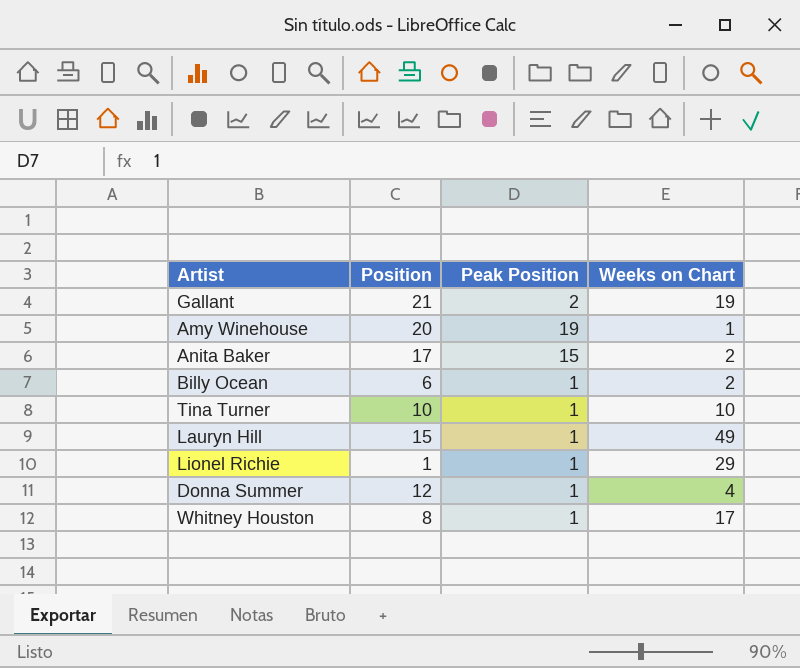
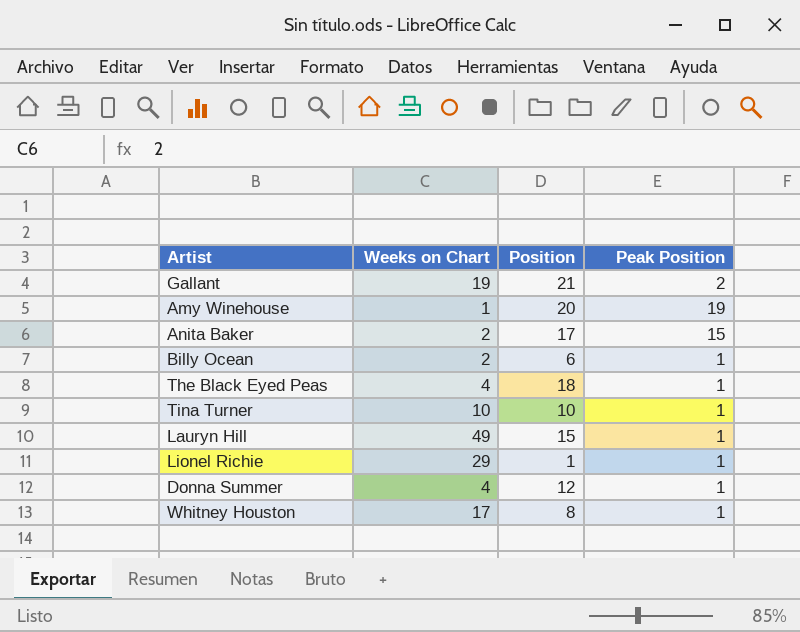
column Weeks on Chart | position: 4 -> 2
row The Black Eyed Peas: none -> 4 | 18 | 1

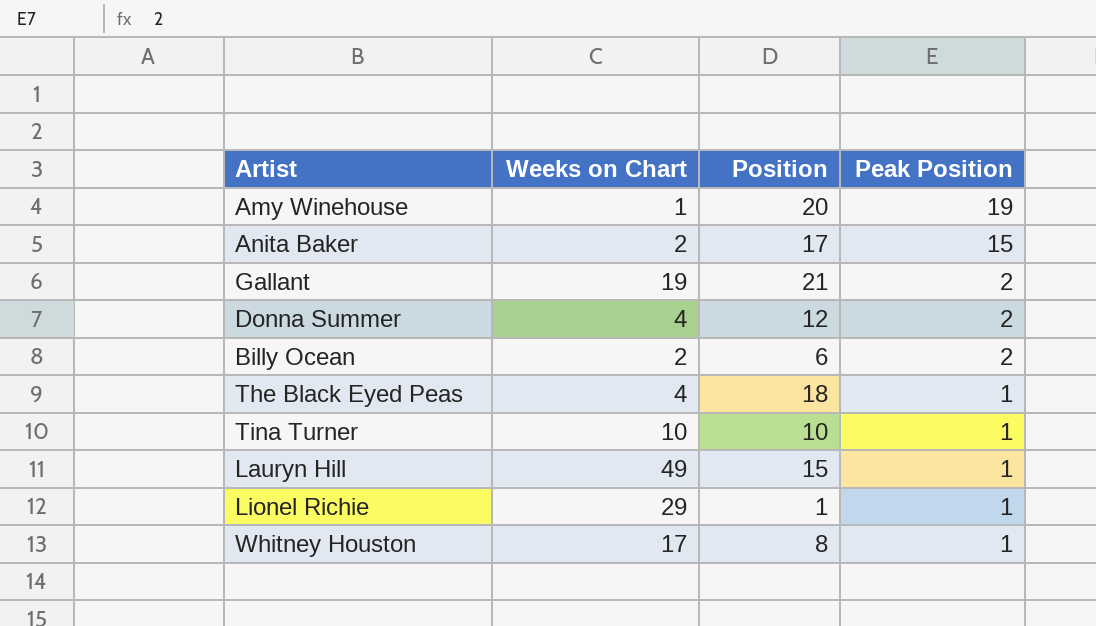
row order: none -> Peak Position descending
Donna Summer | Peak Position: 1 -> 2
Billy Ocean | Peak Position: 1 -> 2

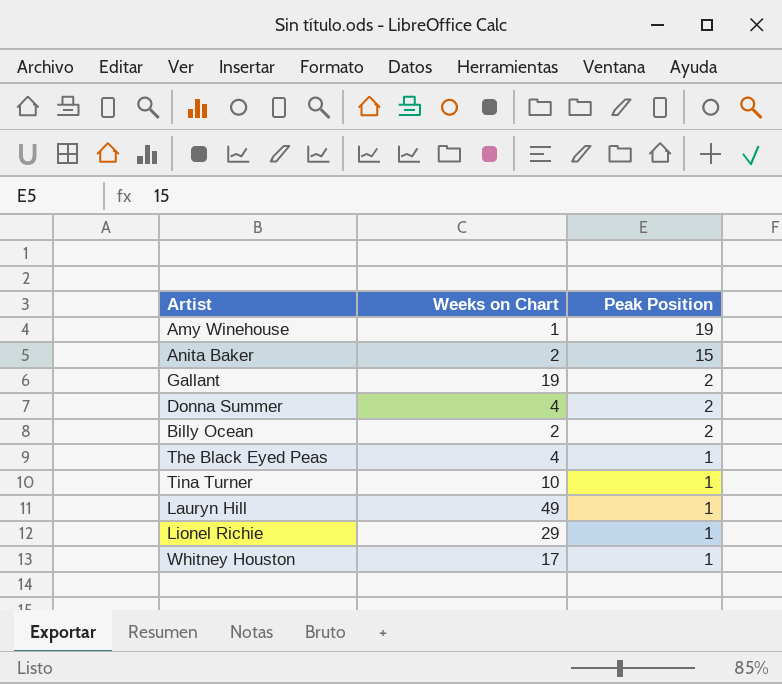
column Position | position: 3 -> none

